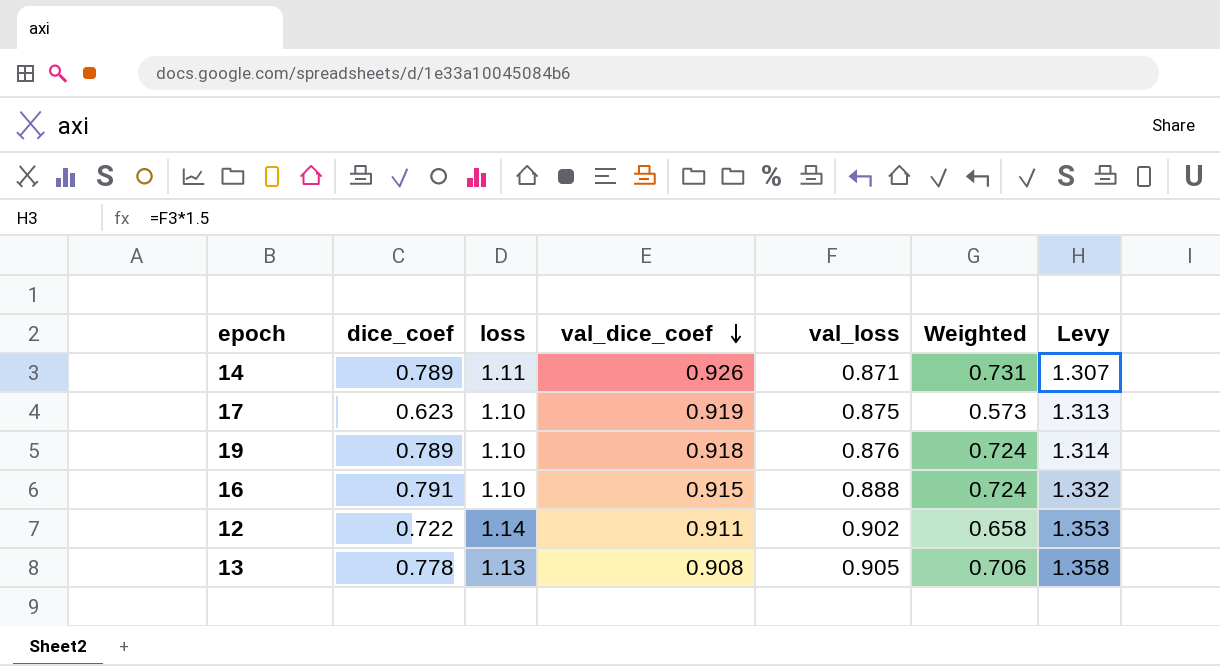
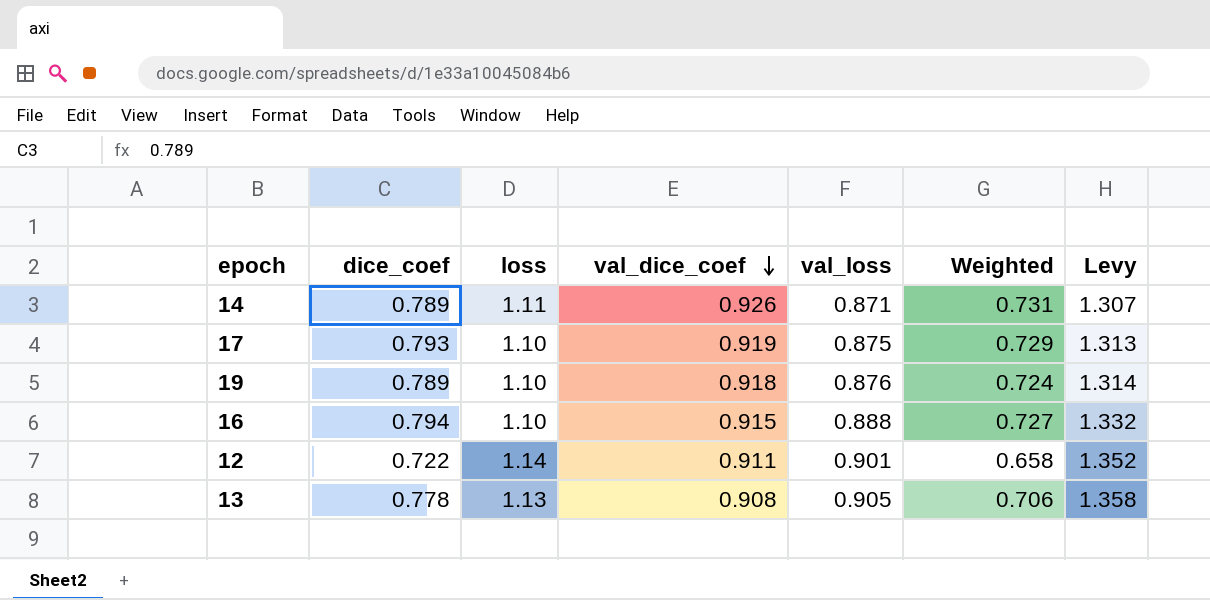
17 | dice_coef: 0.623 -> 0.793
17 | Weighted: 0.573 -> 0.729
16 | dice_coef: 0.791 -> 0.794
16 | Weighted: 0.724 -> 0.727
12 | val_loss: 0.902 -> 0.901
12 | Levy: 1.353 -> 1.352

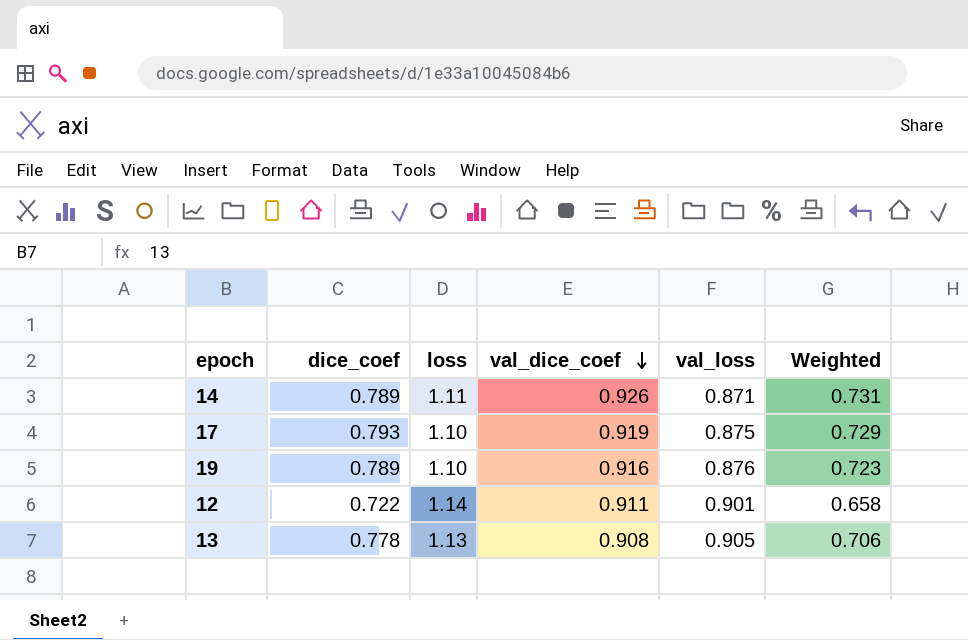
column Levy | formula: [val_loss] * 1.5 -> none
row 16: 0.794 | 1.10 | 0.915 | 0.888 | 0.727 | 1.332 -> none
19 | val_dice_coef: 0.918 -> 0.916
19 | Weighted: 0.724 -> 0.723

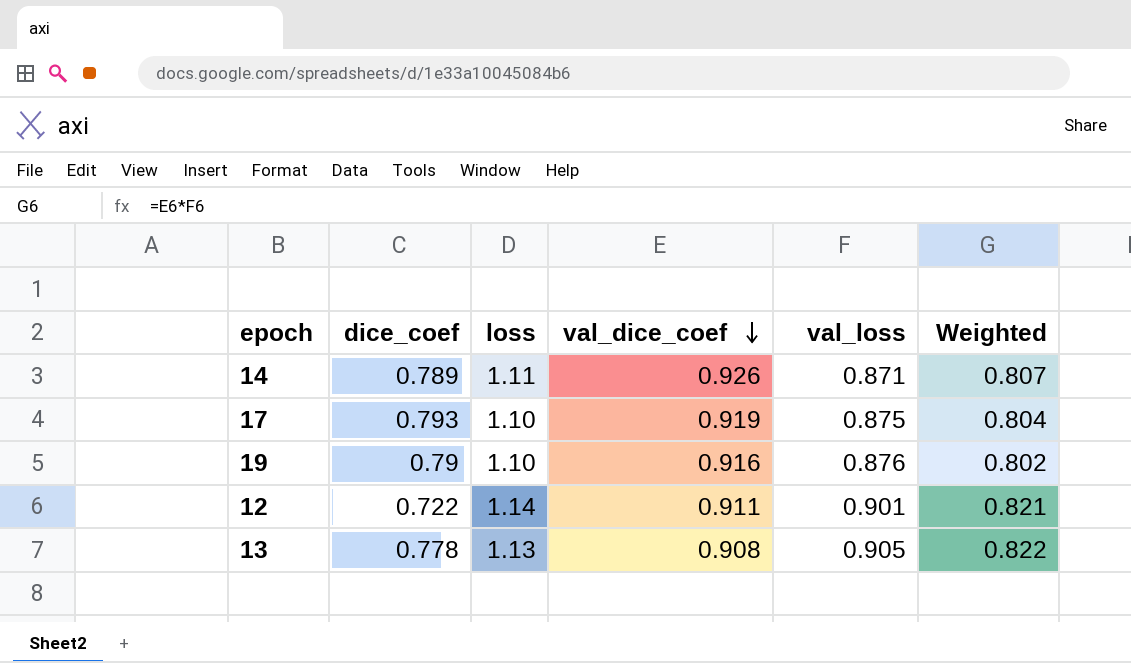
column Weighted | formula: [dice_coef] * [val_dice_coef] -> [val_dice_coef] * [val_loss]
19 | dice_coef: 0.789 -> 0.79

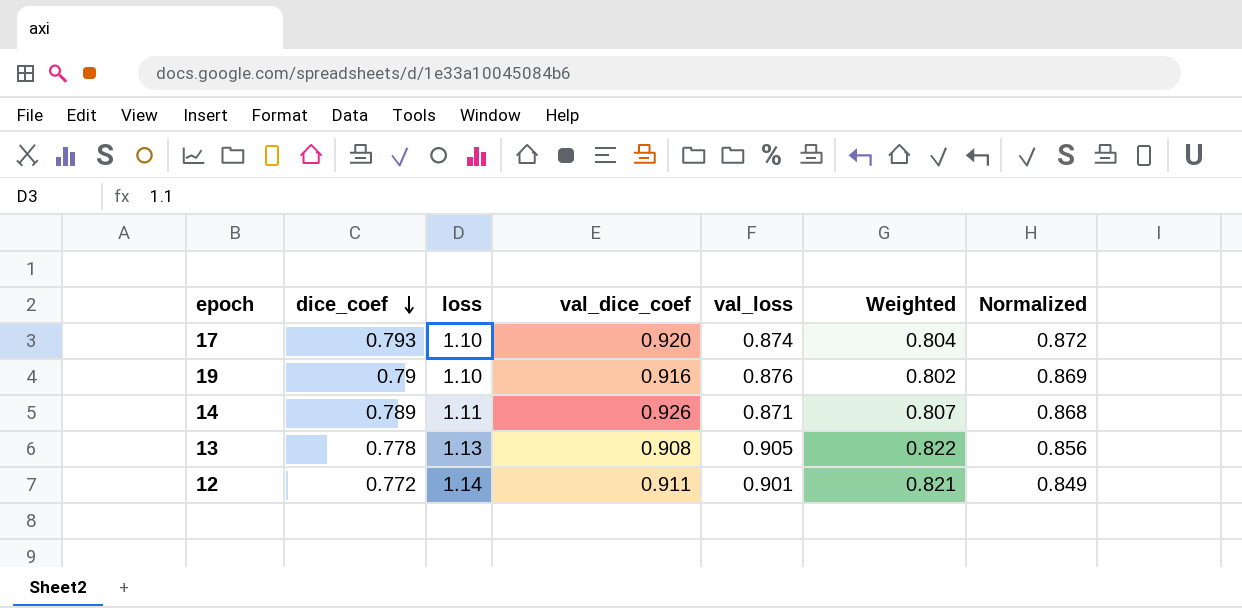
row order: val_dice_coef descending -> dice_coef descending
column Normalized | formula: none -> [dice_coef] * 1.1
17 | val_dice_coef: 0.919 -> 0.920
17 | val_loss: 0.875 -> 0.874
12 | dice_coef: 0.722 -> 0.772

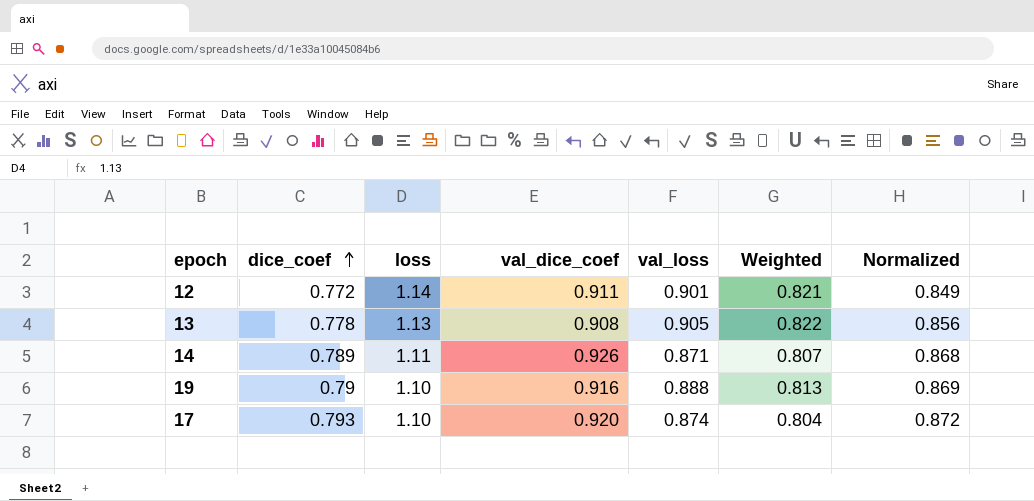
row order: dice_coef descending -> dice_coef ascending
19 | val_loss: 0.876 -> 0.888
19 | Weighted: 0.802 -> 0.813

